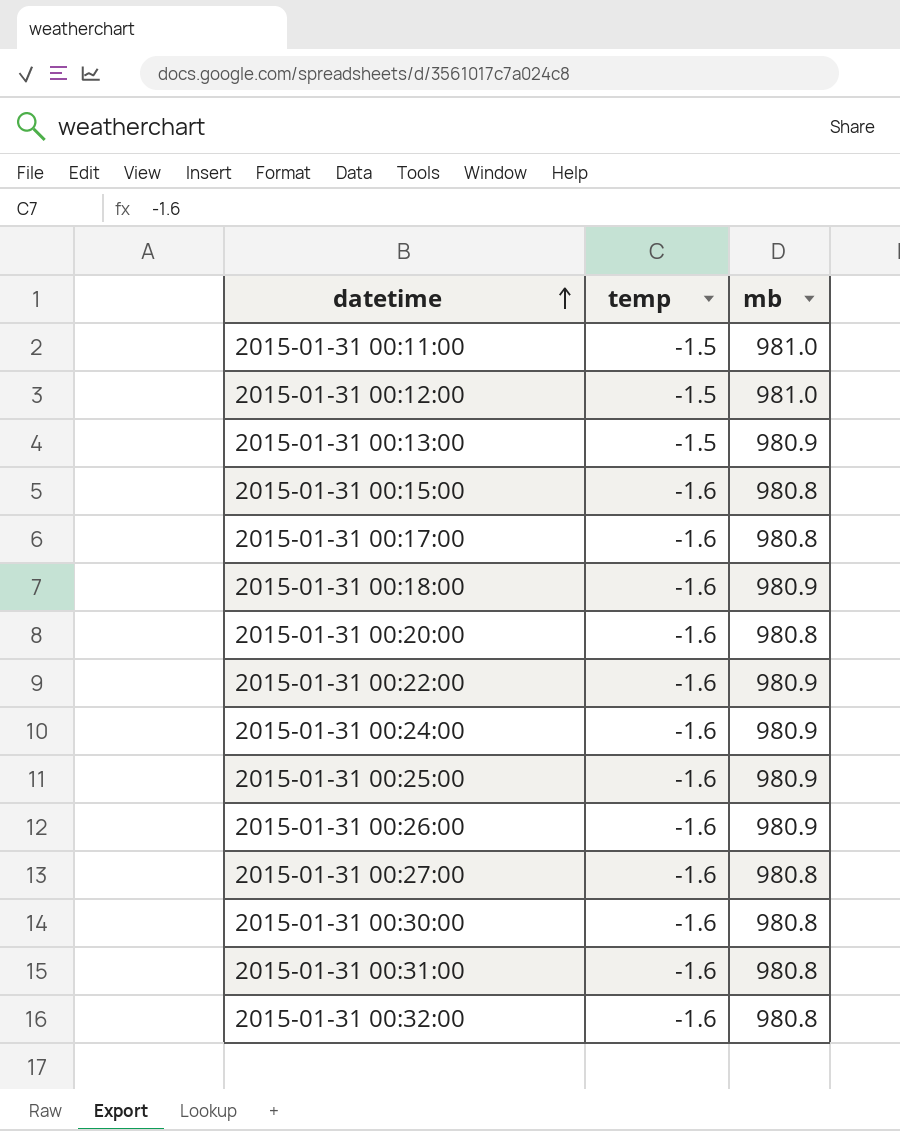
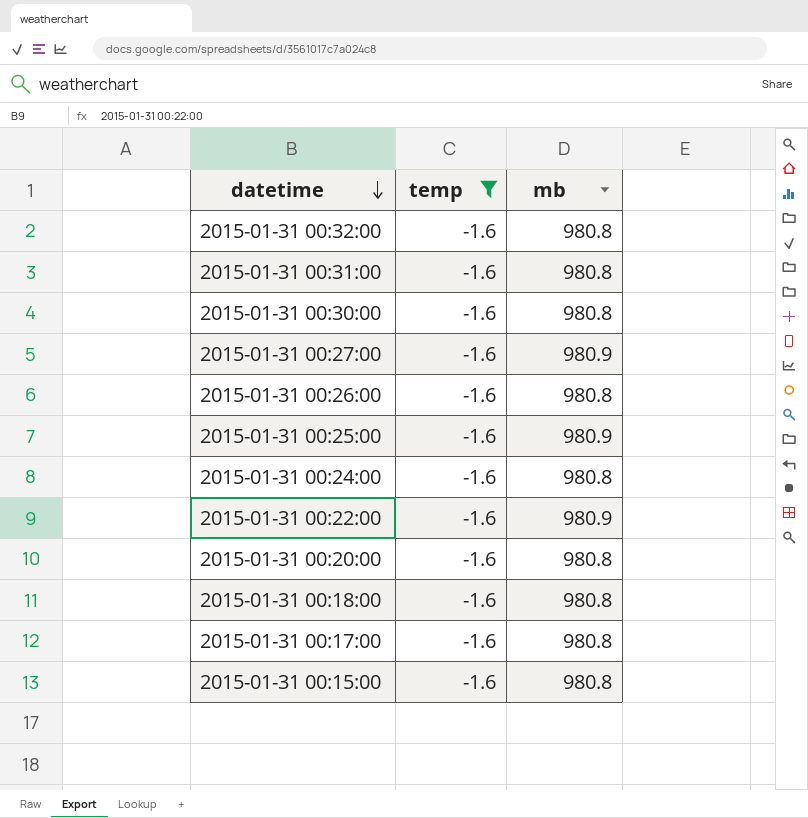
filter: none -> temp = -1.6
row order: datetime ascending -> datetime descending
2015-01-31 00:27:00 | mb: 980.8 -> 980.9
2015-01-31 00:26:00 | mb: 980.9 -> 980.8
2015-01-31 00:24:00 | mb: 980.9 -> 980.8
2015-01-31 00:18:00 | mb: 980.9 -> 980.8

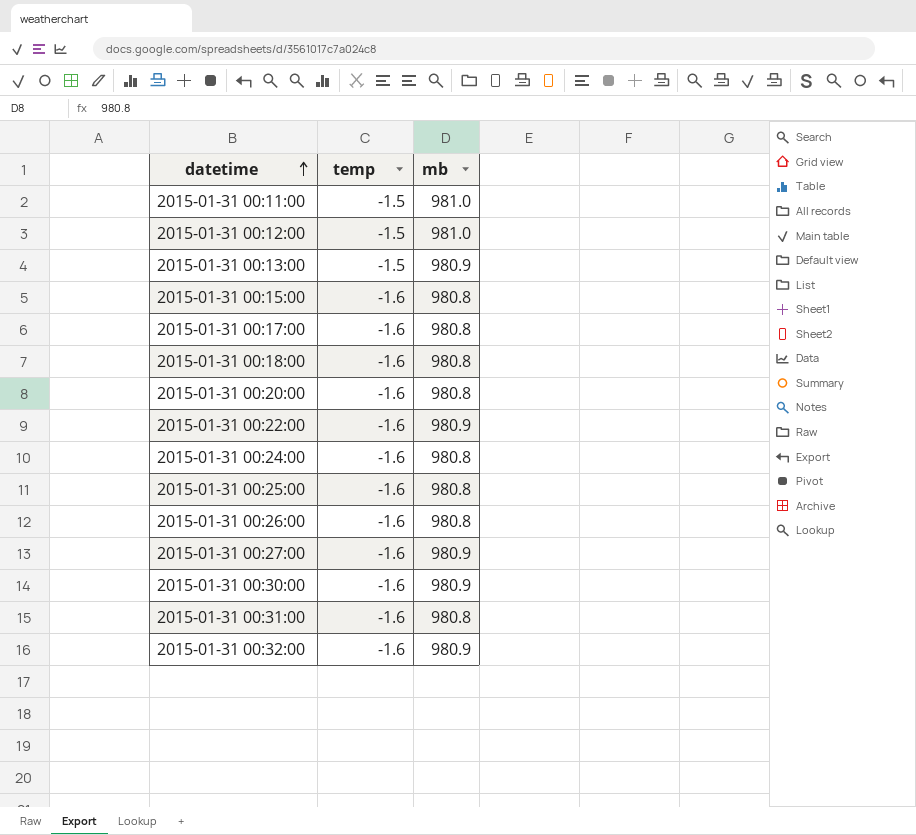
filter: temp = -1.6 -> none
row order: datetime descending -> datetime ascending
2015-01-31 00:25:00 | mb: 980.9 -> 980.8
2015-01-31 00:30:00 | mb: 980.8 -> 980.9
2015-01-31 00:32:00 | mb: 980.8 -> 980.9

